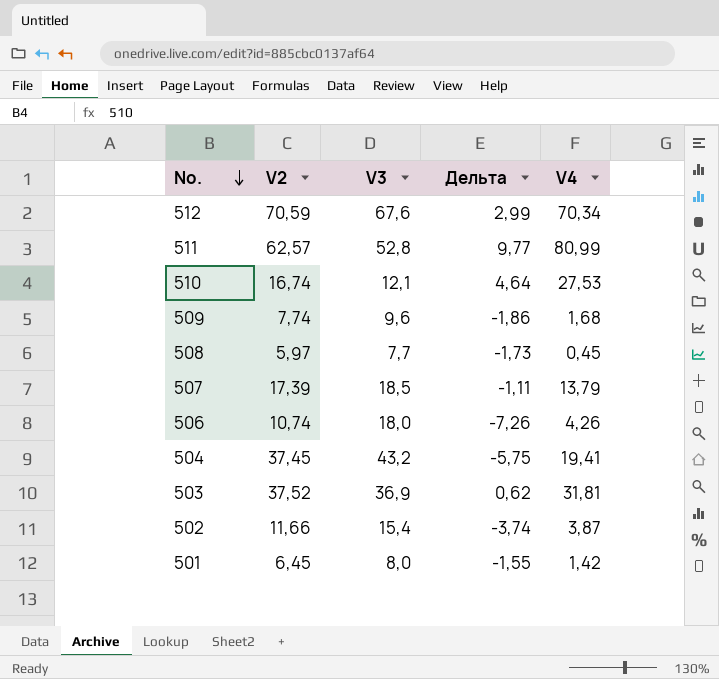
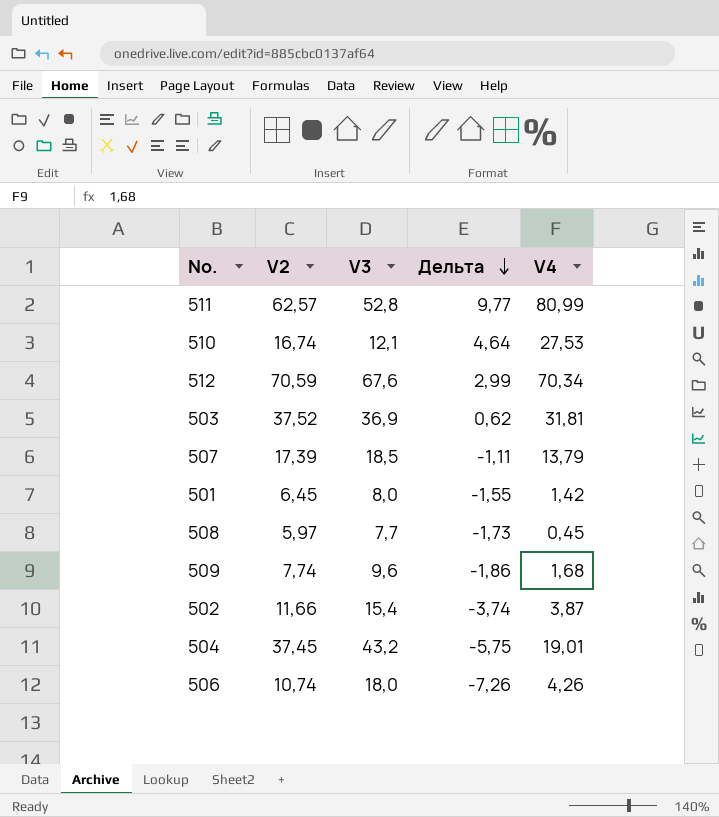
row order: No. descending -> Дельта descending
504 | V4: 19,41 -> 19,01

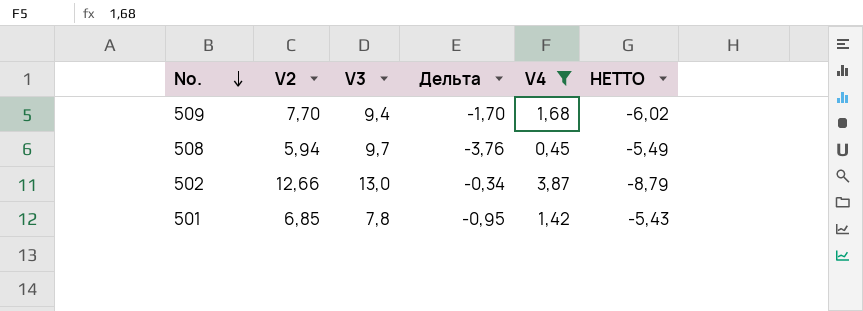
filter: none -> V4 <= 3,87
row order: Дельта descending -> No. descending
column НЕТТО | formula: none -> [V4] - [V2]
509 | V2: 7,74 -> 7,70
509 | V3: 9,6 -> 9,4
509 | Дельта: -1,86 -> -1,70
508 | V2: 5,97 -> 5,94
508 | V3: 7,7 -> 9,7
508 | Дельта: -1,73 -> -3,76
502 | V2: 11,66 -> 12,66
502 | V3: 15,4 -> 13,0
502 | Дельта: -3,74 -> -0,34
501 | V2: 6,45 -> 6,85
501 | V3: 8,0 -> 7,8
501 | Дельта: -1,55 -> -0,95

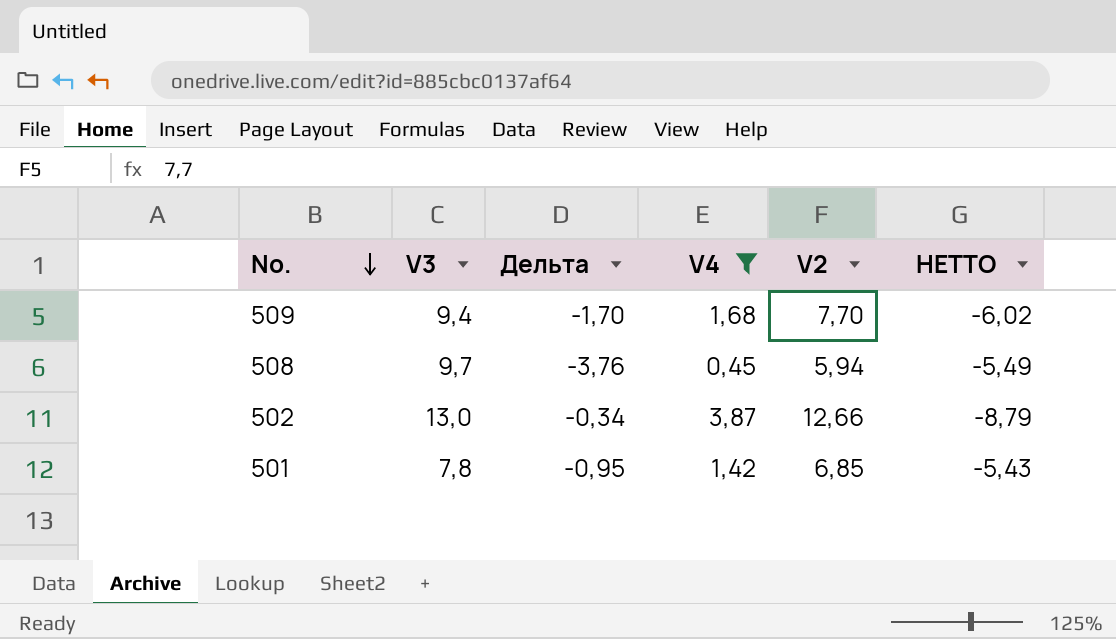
column V2 | position: 2 -> 5

